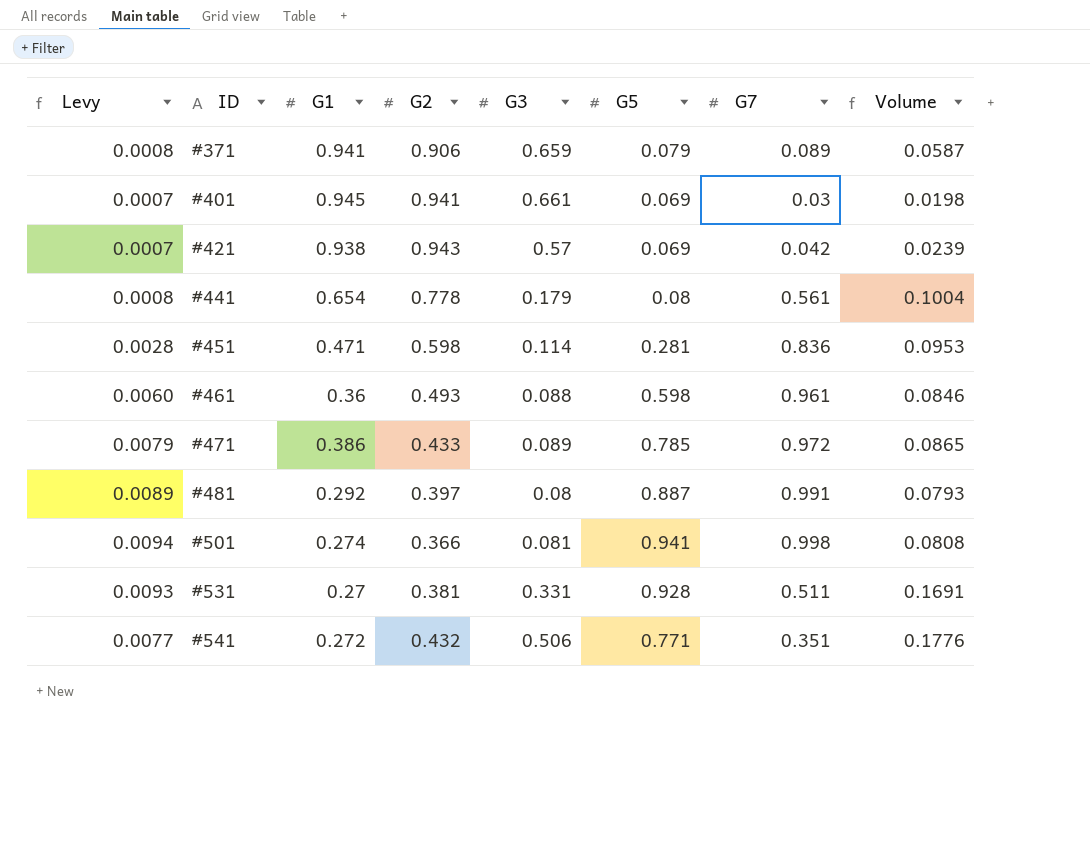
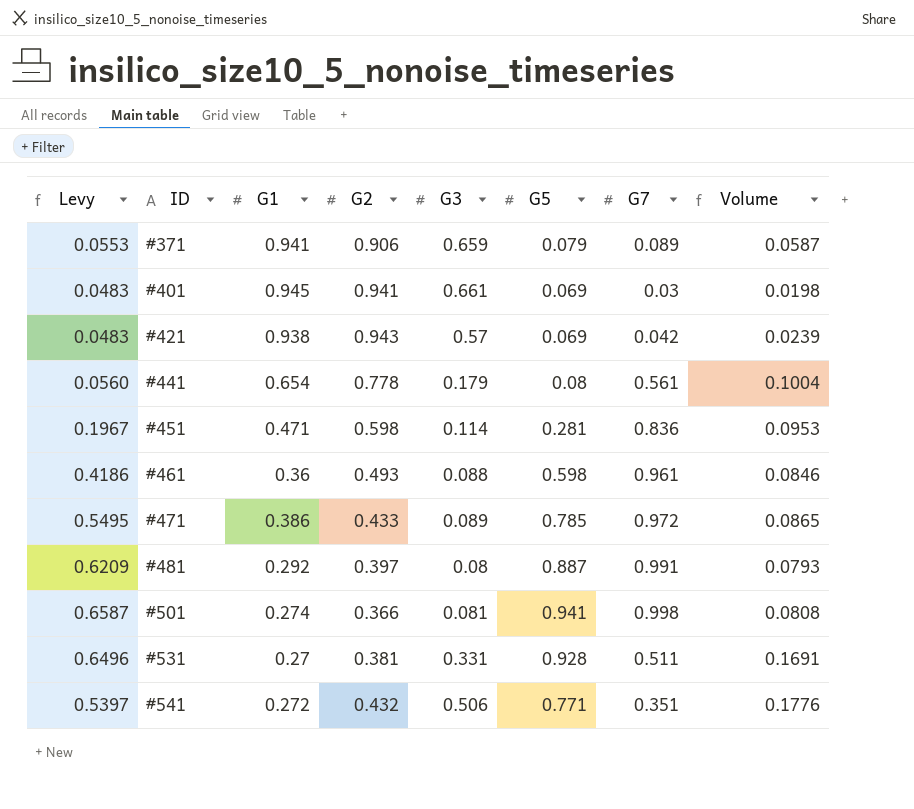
column Levy | formula: [G5] * 0.01 -> [G5] * 0.7

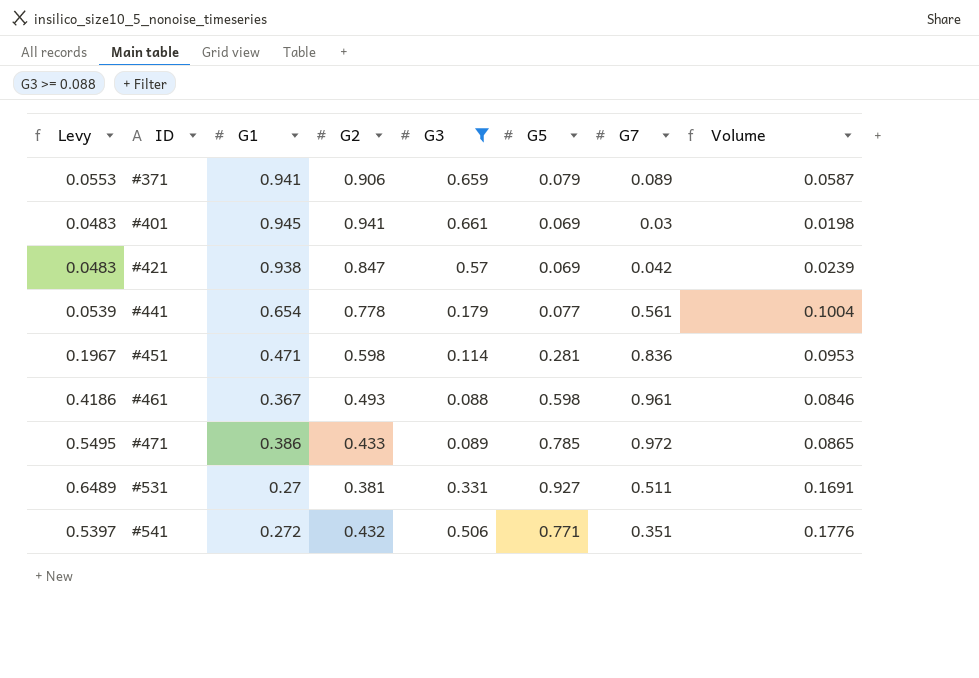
filter: none -> G3 >= 0.088
#421 | G2: 0.943 -> 0.847
#441 | Levy: 0.0560 -> 0.0539
#441 | G5: 0.08 -> 0.077
#461 | G1: 0.36 -> 0.367
#531 | Levy: 0.6496 -> 0.6489
#531 | G5: 0.928 -> 0.927

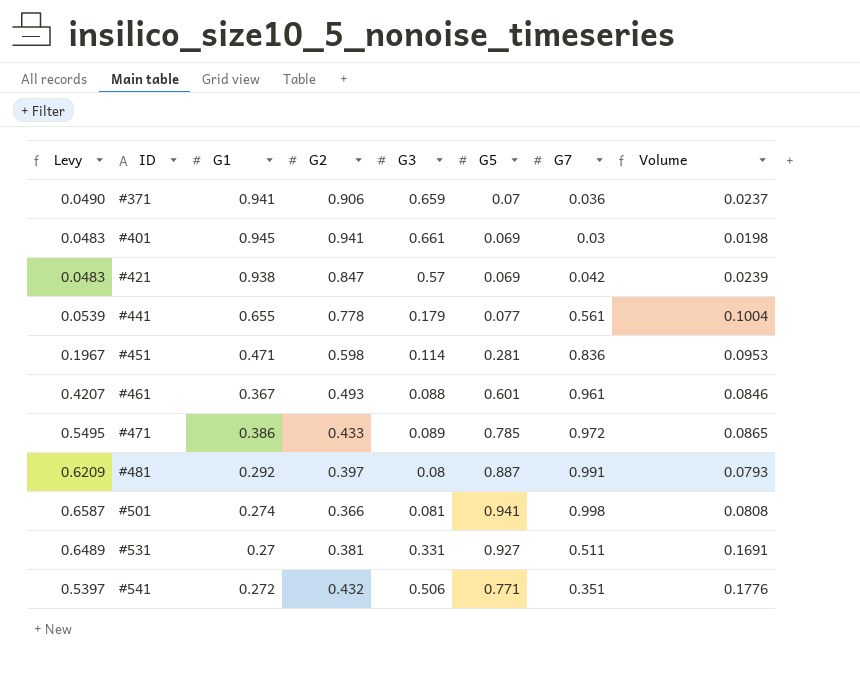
filter: G3 >= 0.088 -> none
#371 | Levy: 0.0553 -> 0.0490
#371 | G5: 0.079 -> 0.07
#371 | G7: 0.089 -> 0.036
#371 | Volume: 0.0587 -> 0.0237
#441 | G1: 0.654 -> 0.655
#461 | Levy: 0.4186 -> 0.4207
#461 | G5: 0.598 -> 0.601

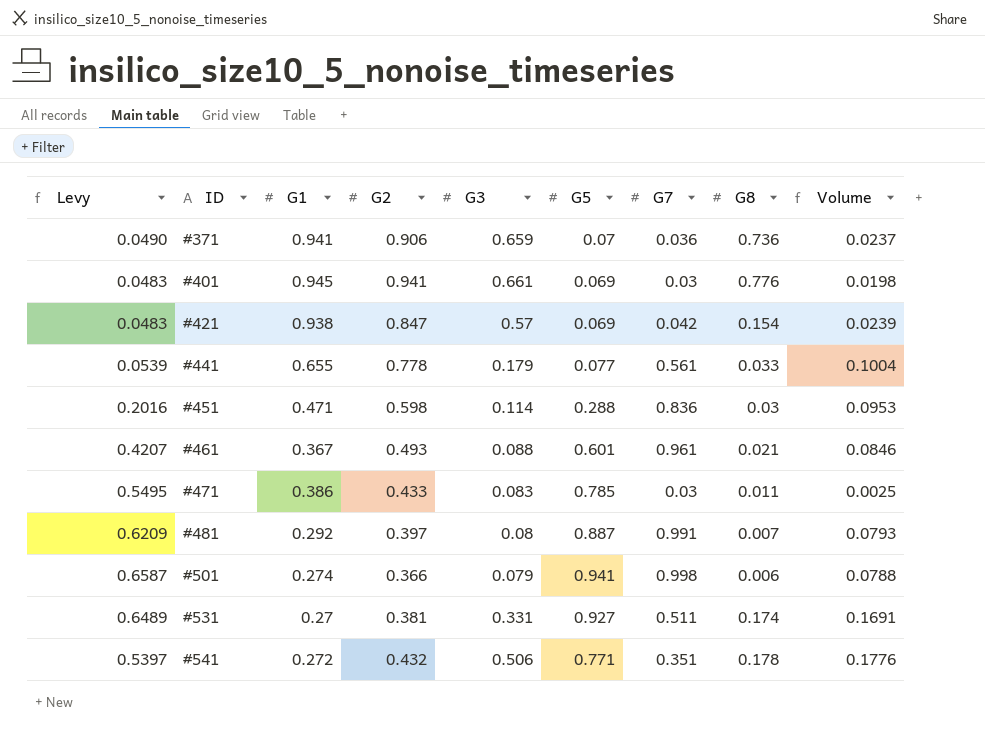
column G8 | position: none -> 8
#451 | Levy: 0.1967 -> 0.2016
#451 | G5: 0.281 -> 0.288
#471 | G3: 0.089 -> 0.083
#471 | G7: 0.972 -> 0.03
#471 | Volume: 0.0865 -> 0.0025
#501 | G3: 0.081 -> 0.079
#501 | Volume: 0.0808 -> 0.0788

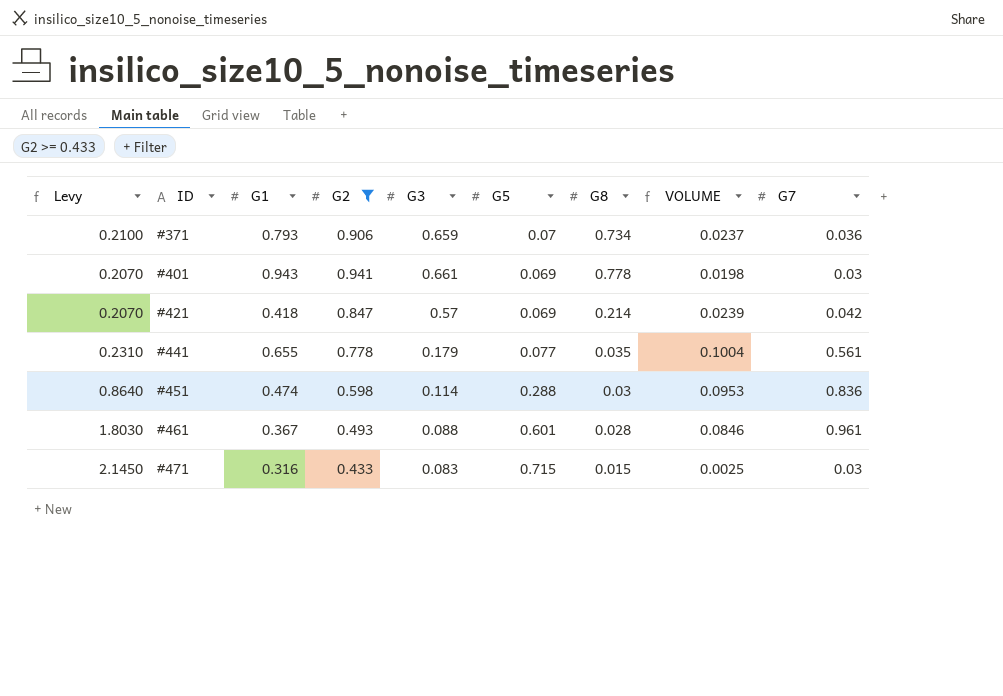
filter: none -> G2 >= 0.433
column Levy | formula: [G5] * 0.7 -> [G5] * 3
column name: Volume -> VOLUME
column G7 | position: 7 -> 9
#371 | G1: 0.941 -> 0.793
#371 | G8: 0.736 -> 0.734
#401 | G1: 0.945 -> 0.943
#401 | G8: 0.776 -> 0.778
#421 | G1: 0.938 -> 0.418
#421 | G8: 0.154 -> 0.214
#441 | G8: 0.033 -> 0.035
#451 | G1: 0.471 -> 0.474
#461 | G8: 0.021 -> 0.028
#471 | G1: 0.386 -> 0.316
#471 | G5: 0.785 -> 0.715
#471 | G8: 0.011 -> 0.015

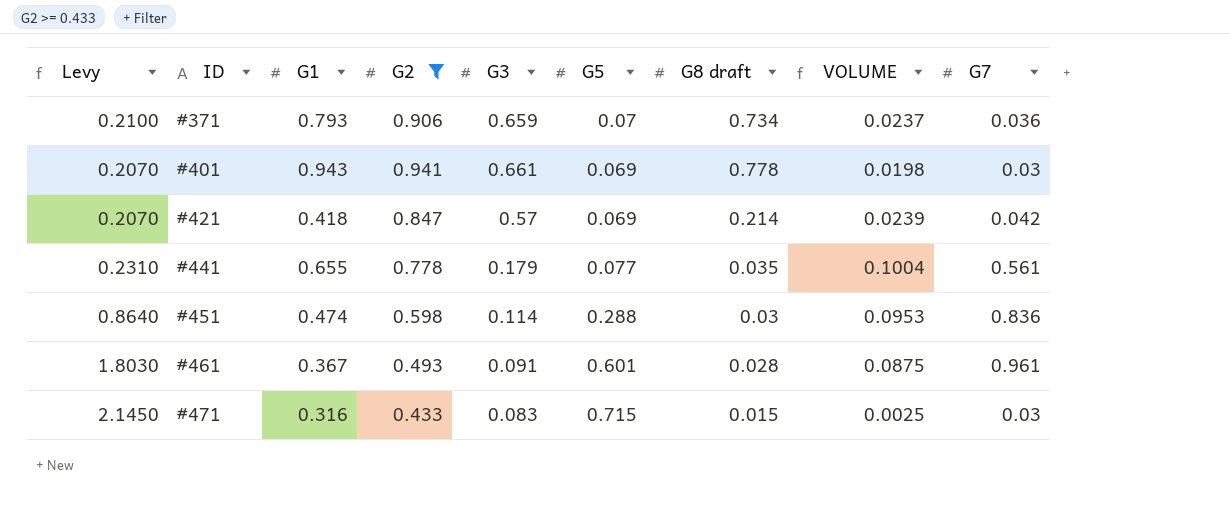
column name: G8 -> G8 draft
#461 | G3: 0.088 -> 0.091
#461 | VOLUME: 0.0846 -> 0.0875

